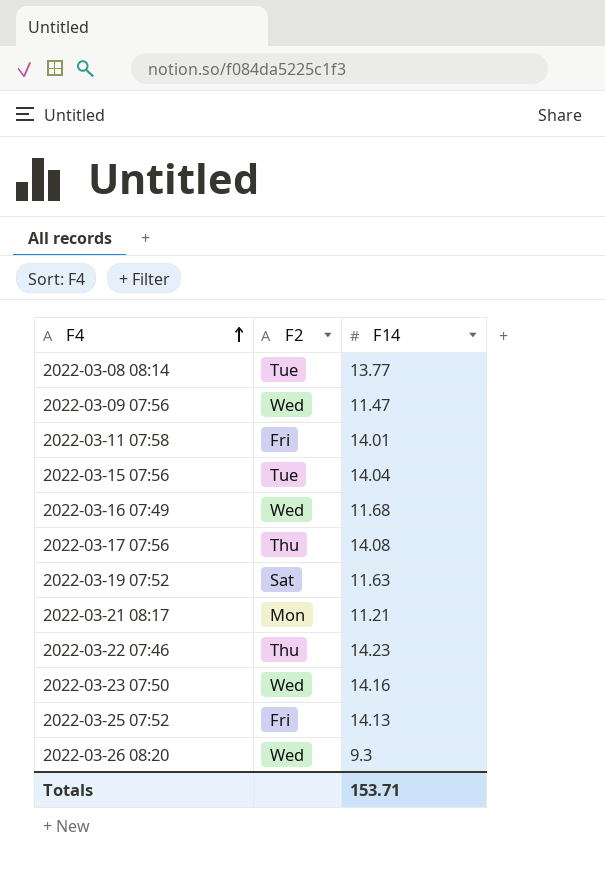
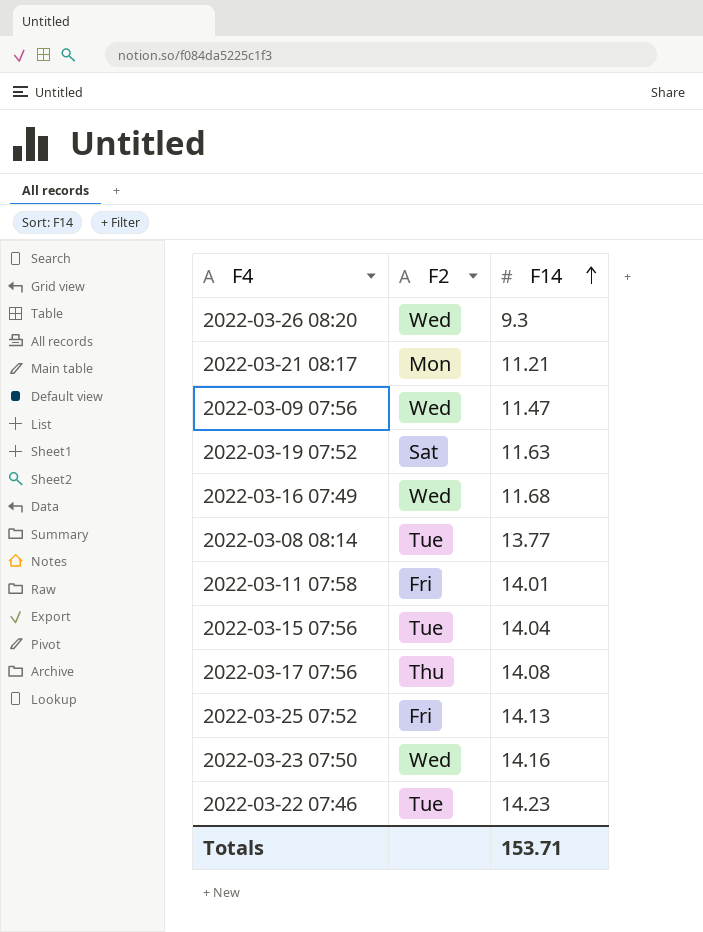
row order: F4 ascending -> F14 ascending
2022-03-22 07:46 | F2: Thu -> Tue

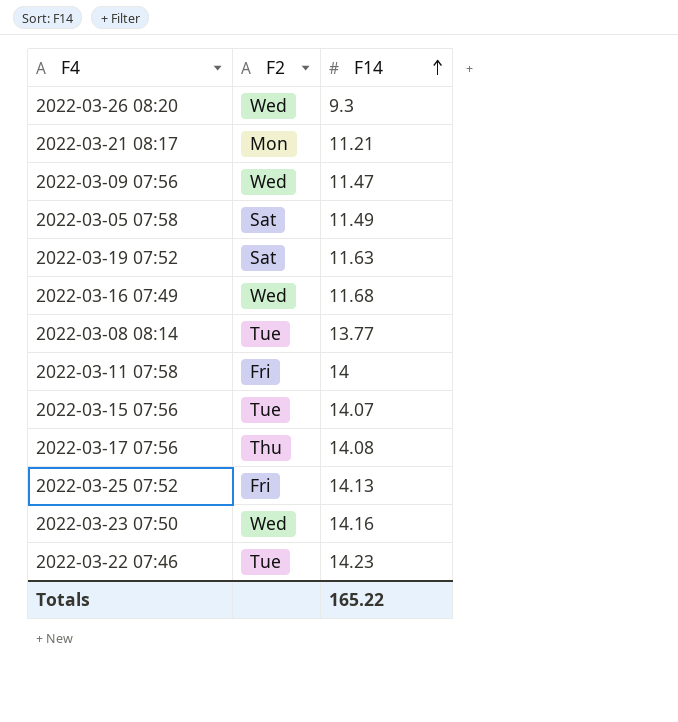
row 2022-03-05 07:58: none -> Sat | 11.49
2022-03-11 07:58 | F14: 14.01 -> 14
2022-03-15 07:56 | F14: 14.04 -> 14.07
Totals | F14: 153.71 -> 165.22

